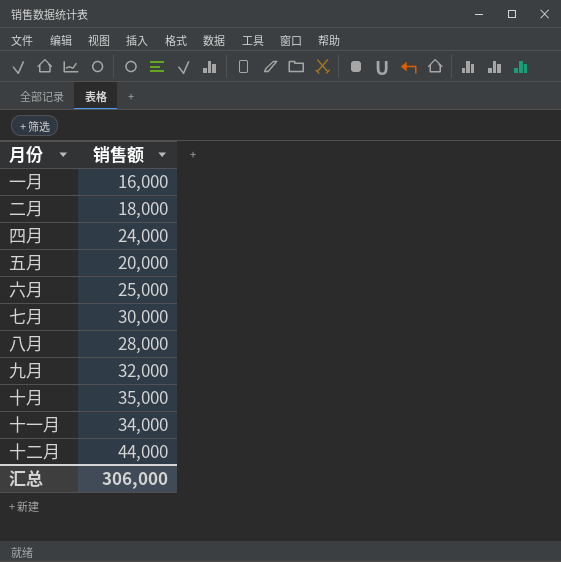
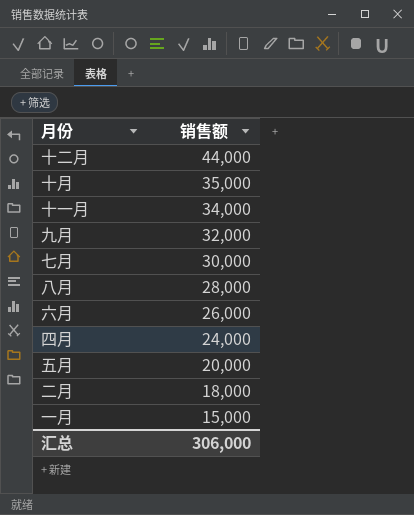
row order: none -> 销售额 descending
六月 | 销售额: 25,000 -> 26,000
一月 | 销售额: 16,000 -> 15,000

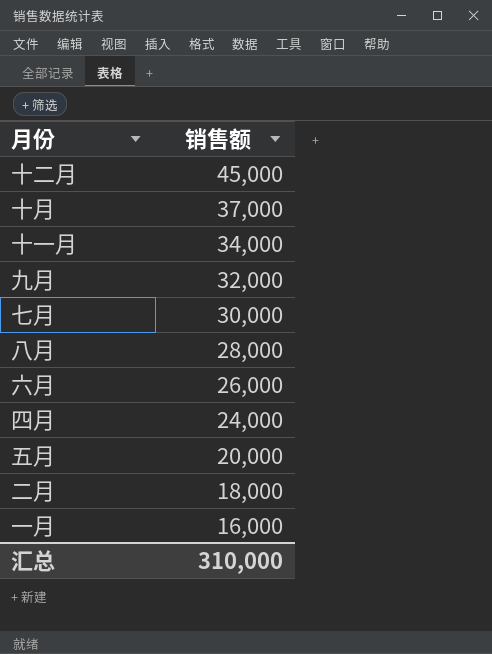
十二月 | 销售额: 44,000 -> 45,000
十月 | 销售额: 35,000 -> 37,000
一月 | 销售额: 15,000 -> 16,000
汇总 | 销售额: 306,000 -> 310,000

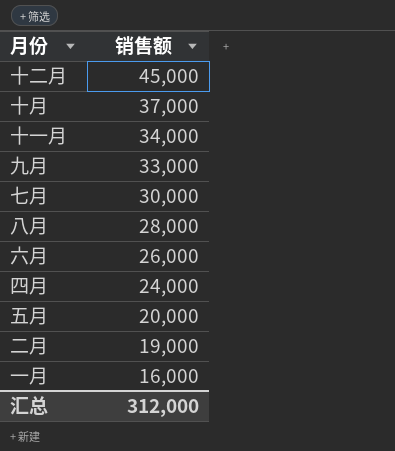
九月 | 销售额: 32,000 -> 33,000
二月 | 销售额: 18,000 -> 19,000
汇总 | 销售额: 310,000 -> 312,000

